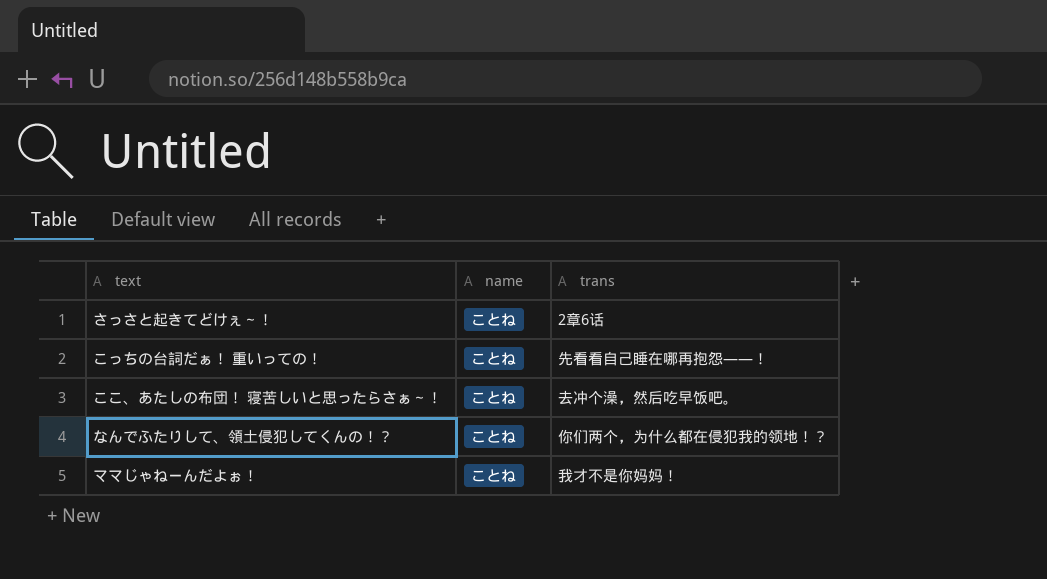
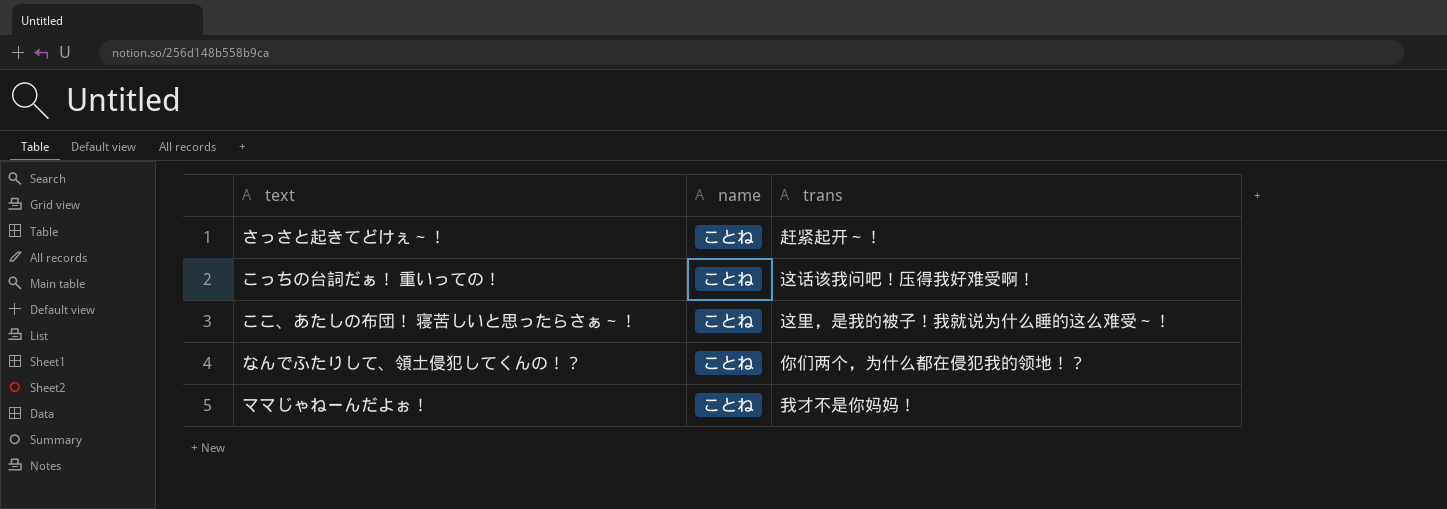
さっさと起きてどけぇ～！ | trans: 2章6话 -> 赶紧起开～！
こっちの台詞だぁ！ 重いっての！ | trans: 先看看自己睡在哪再抱怨——！ -> 这话该我问吧！压得我好难受啊！
ここ、あたしの布団！ 寝苦しいと思ったらさぁ～！ | trans: 去冲个澡，然后吃早饭吧。 -> 这里，是我的被子！我就说为什么睡的这么难受～！

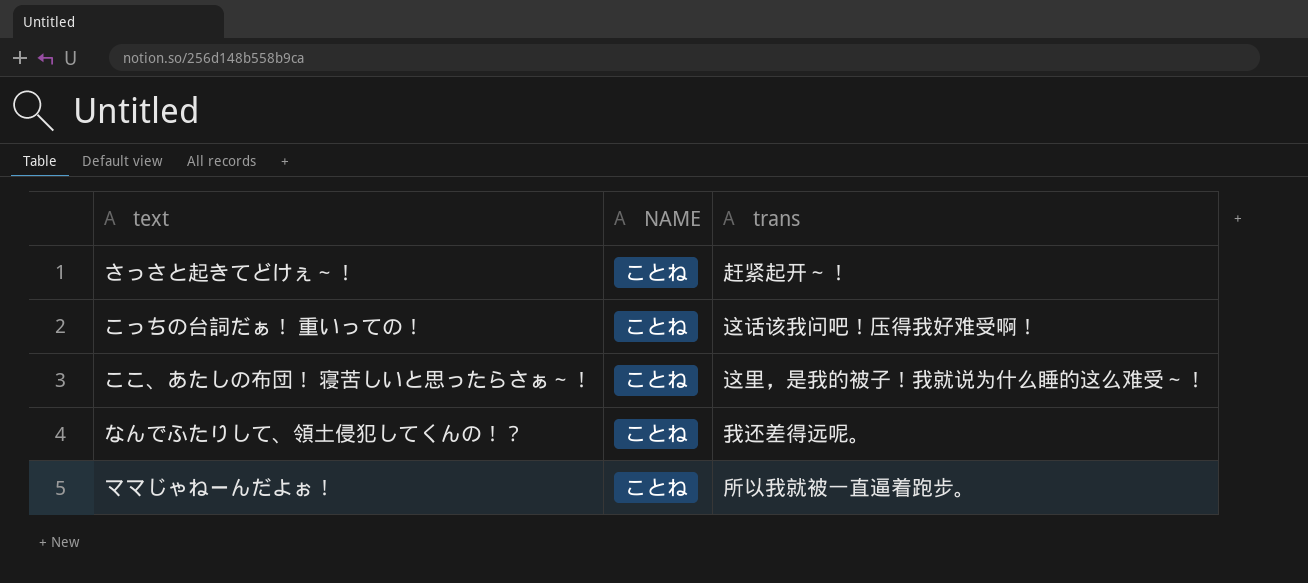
column name: name -> NAME
なんでふたりして、領土侵犯してくんの！？ | trans: 你们两个，为什么都在侵犯我的领地！？ -> 我还差得远呢。
ママじゃねーんだよぉ！ | trans: 我才不是你妈妈！ -> 所以我就被一直逼着跑步。

